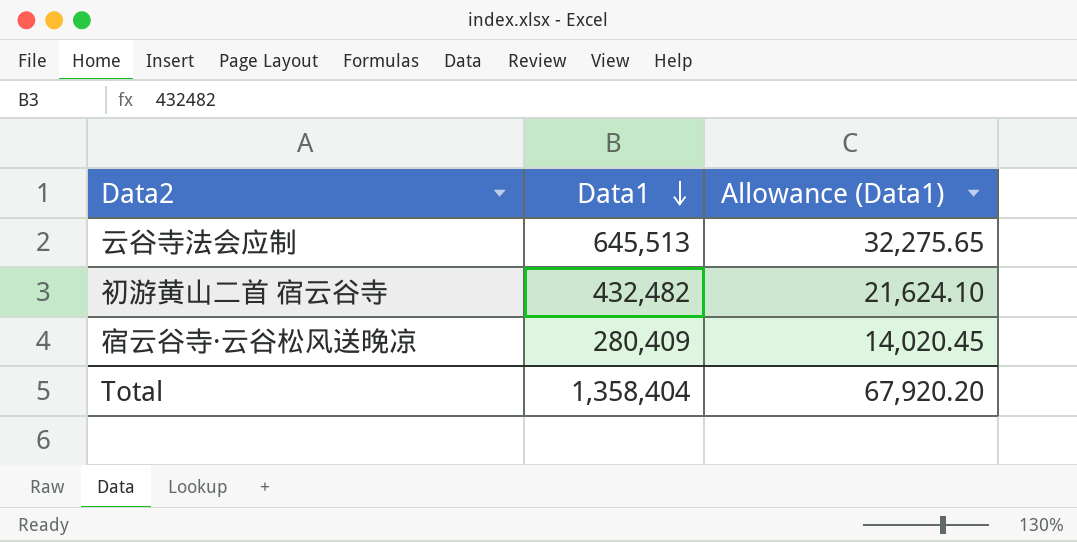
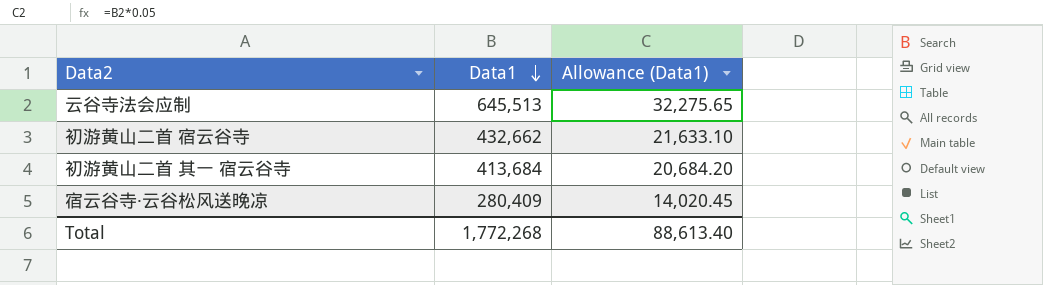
初游黄山二首 宿云谷寺 | Data1: 432,482 -> 432,662
初游黄山二首 宿云谷寺 | Allowance (Data1): 21,624.10 -> 21,633.10
row 初游黄山二首 其一 宿云谷寺: none -> 413,684 | 20,684.20
Total | Data1: 1,358,404 -> 1,772,268
Total | Allowance (Data1): 67,920.20 -> 88,613.40

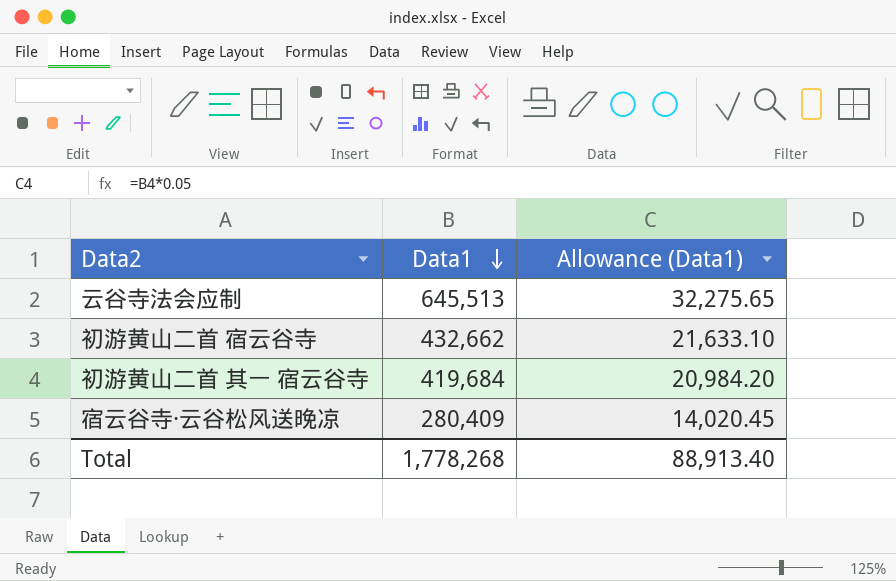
初游黄山二首 其一 宿云谷寺 | Data1: 413,684 -> 419,684
初游黄山二首 其一 宿云谷寺 | Allowance (Data1): 20,684.20 -> 20,984.20
Total | Data1: 1,772,268 -> 1,778,268
Total | Allowance (Data1): 88,613.40 -> 88,913.40

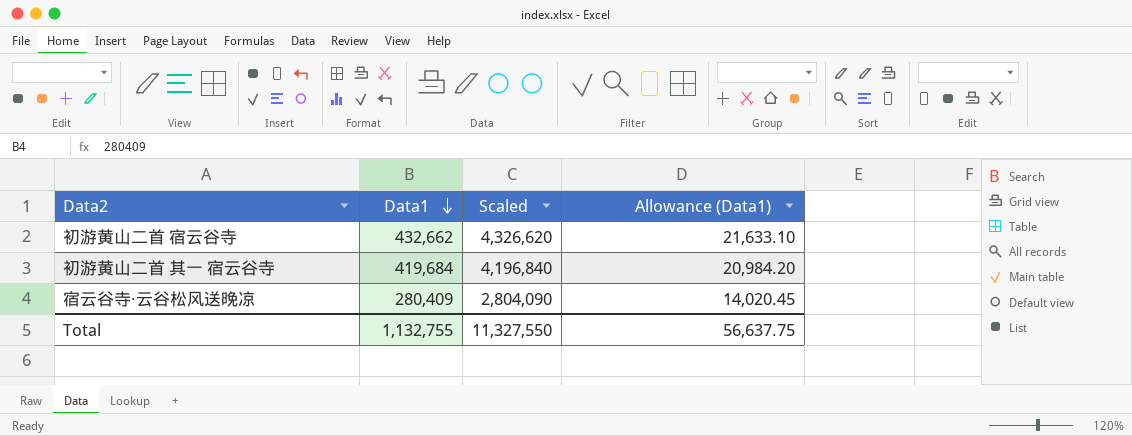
column Scaled | formula: none -> [Data1] * 10
row 云谷寺法会应制: 645,513 | 32,275.65 -> none
Total | Data1: 1,778,268 -> 1,132,755
Total | Allowance (Data1): 88,913.40 -> 56,637.75

